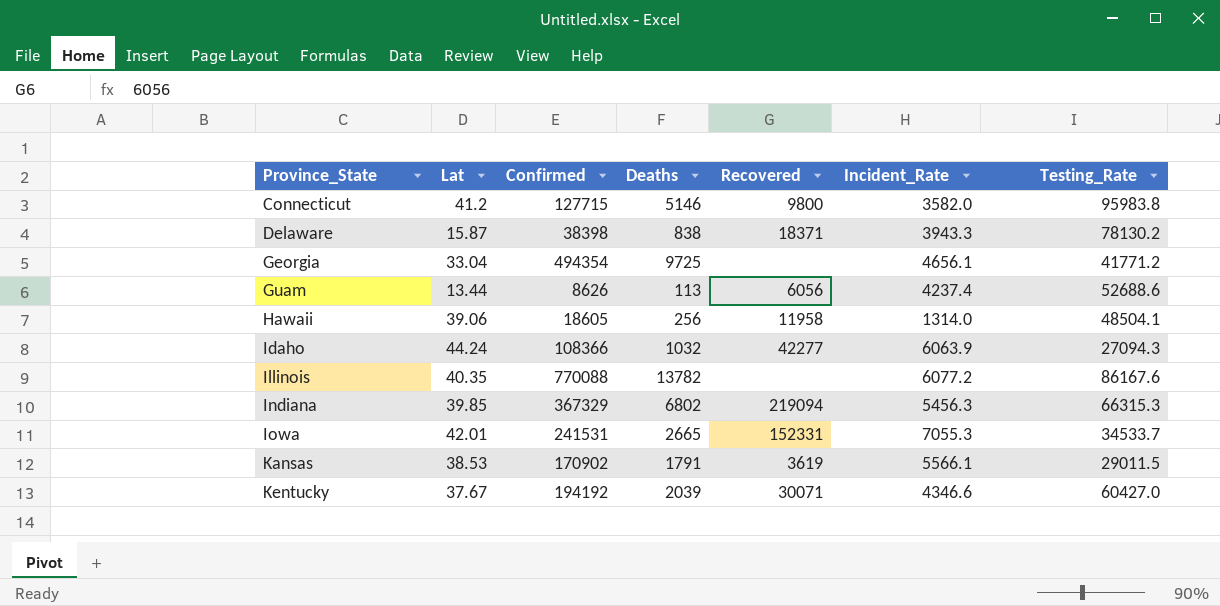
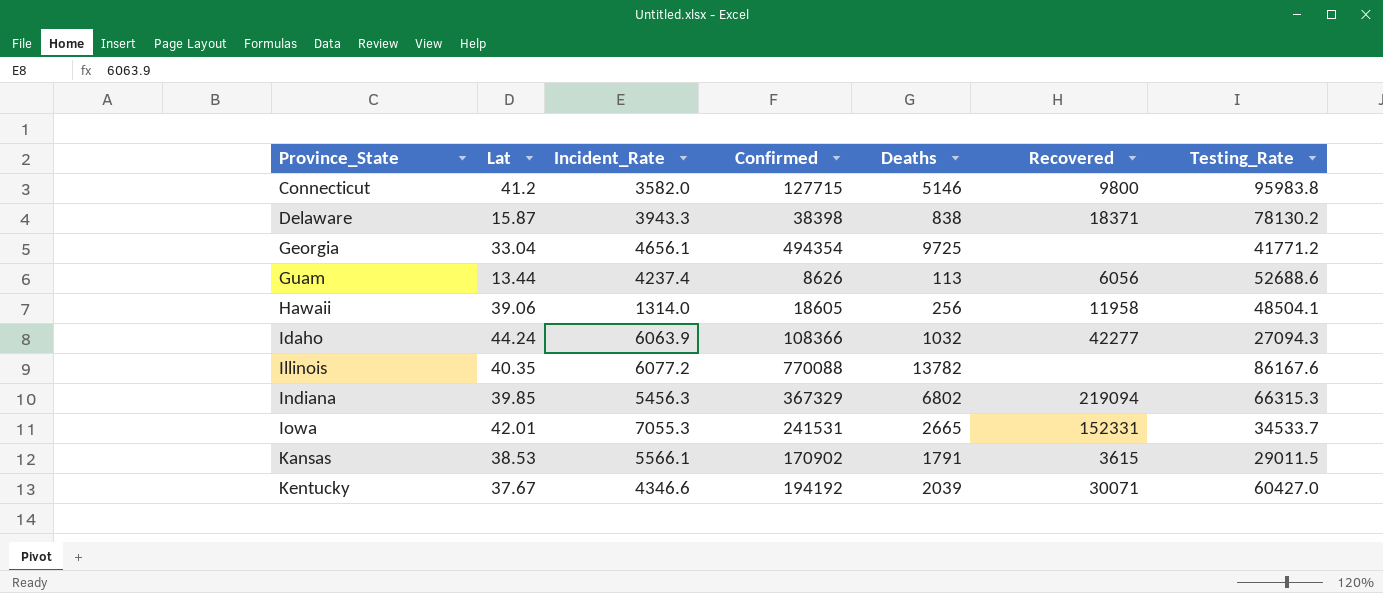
column Incident_Rate | position: 6 -> 3
Kansas | Recovered: 3619 -> 3615

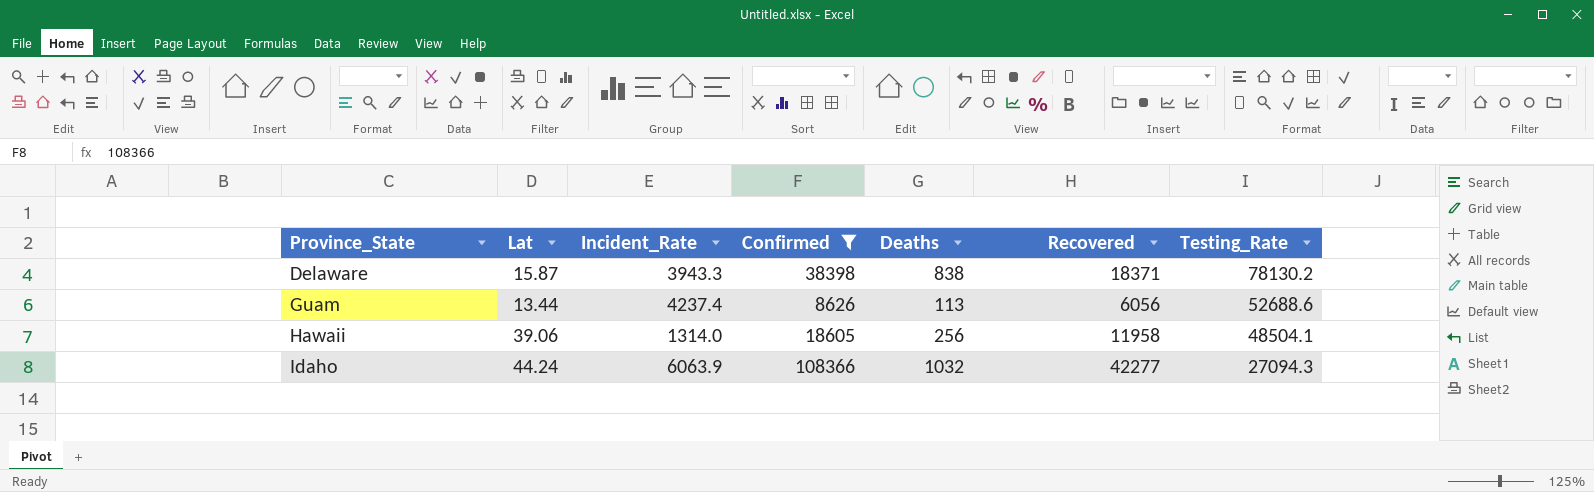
filter: none -> Confirmed <= 108366

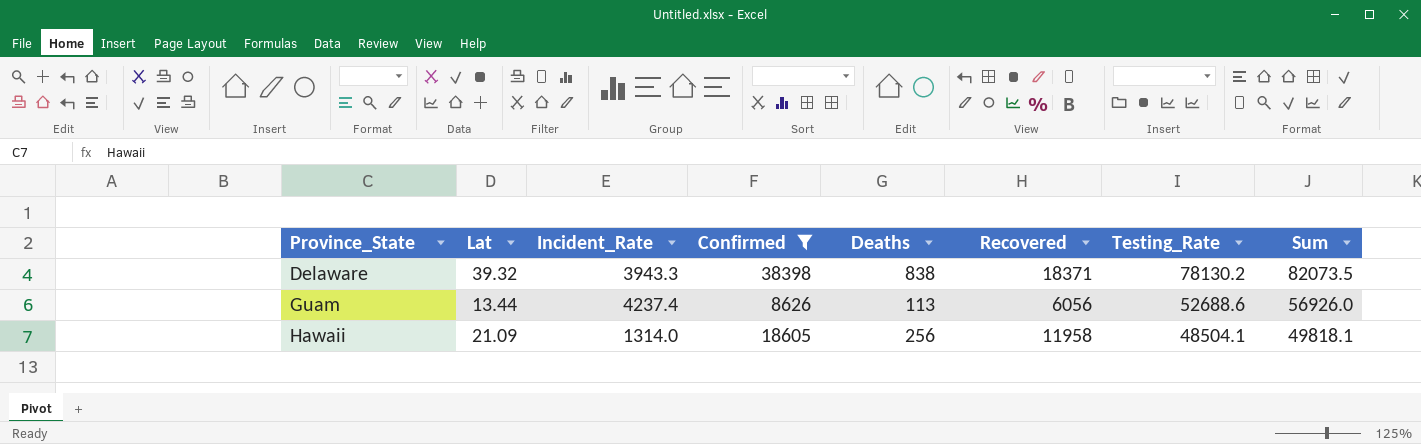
column Sum | formula: none -> [Incident_Rate] + [Testing_Rate]
row Idaho: 44.24 | 6063.9 | 108366 | 1032 | 42277 | 27094.3 -> none
Delaware | Lat: 15.87 -> 39.32
Hawaii | Lat: 39.06 -> 21.09

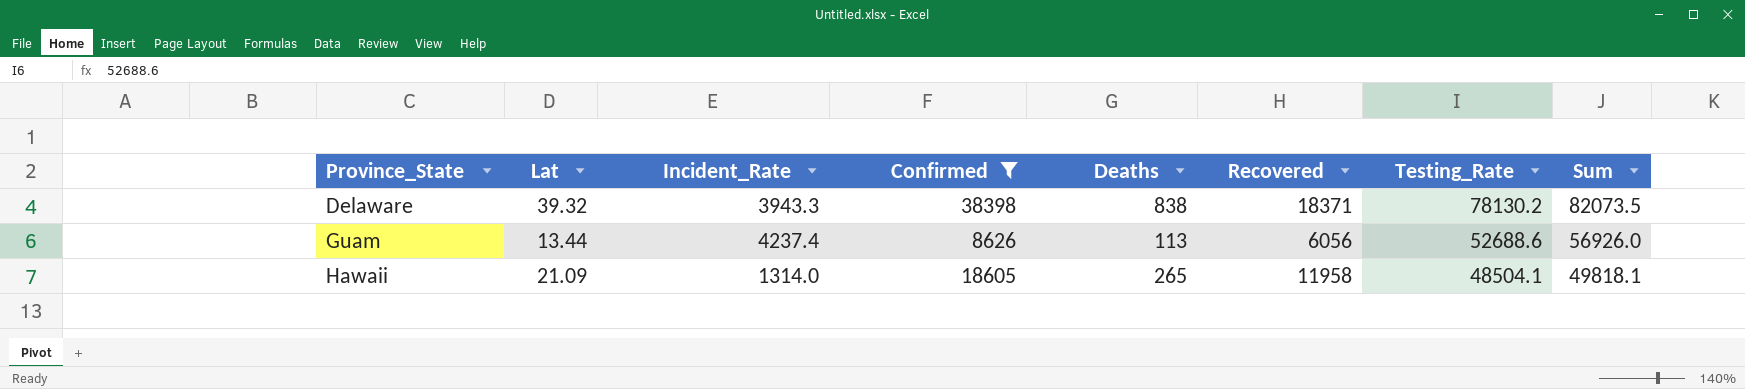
Hawaii | Deaths: 256 -> 265

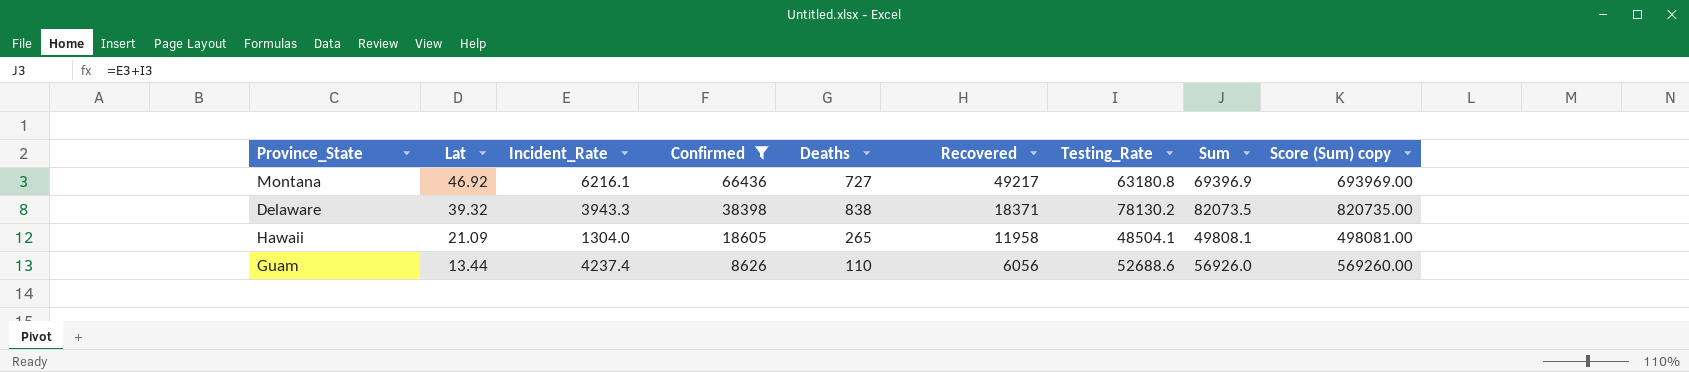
row order: Province_State ascending -> Lat descending
column Score (Sum) copy | formula: none -> [Sum] * 10
row Montana: none -> 46.92 | 6216.1 | 66436 | 727 | 49217 | 63180.8 | 69396.9 | 693969.00
Hawaii | Incident_Rate: 1314.0 -> 1304.0
Hawaii | Sum: 49818.1 -> 49808.1
Guam | Deaths: 113 -> 110

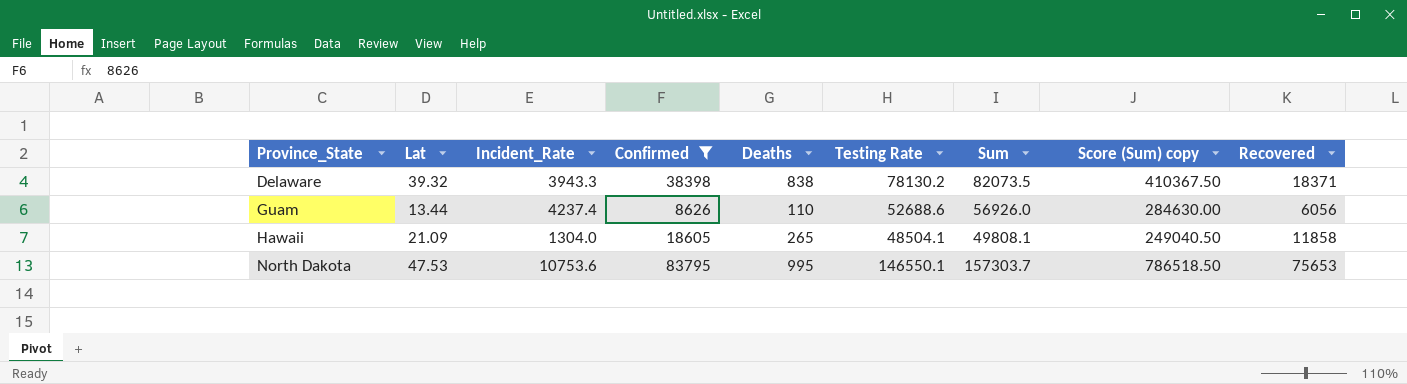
row order: Lat descending -> Province_State ascending
column name: Testing_Rate -> Testing Rate
column Score (Sum) copy | formula: [Sum] * 10 -> [Sum] * 5
column Recovered | position: 6 -> 9
row Montana: 46.92 | 6216.1 | 66436 | 727 | 49217 | 63180.8 | 69396.9 | 693969.00 -> none
Hawaii | Recovered: 11958 -> 11858
row North Dakota: none -> 47.53 | 10753.6 | 83795 | 995 | 146550.1 | 157303.7 | 786518.50 | 75653

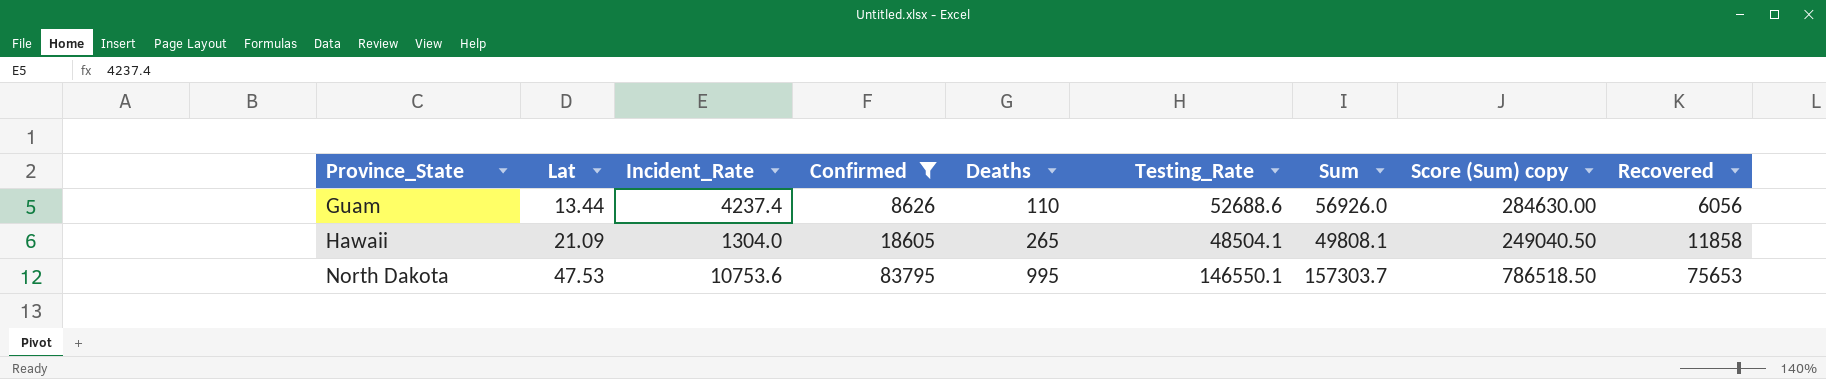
column name: Testing Rate -> Testing_Rate
row Delaware: 39.32 | 3943.3 | 38398 | 838 | 78130.2 | 82073.5 | 410367.50 | 18371 -> none

